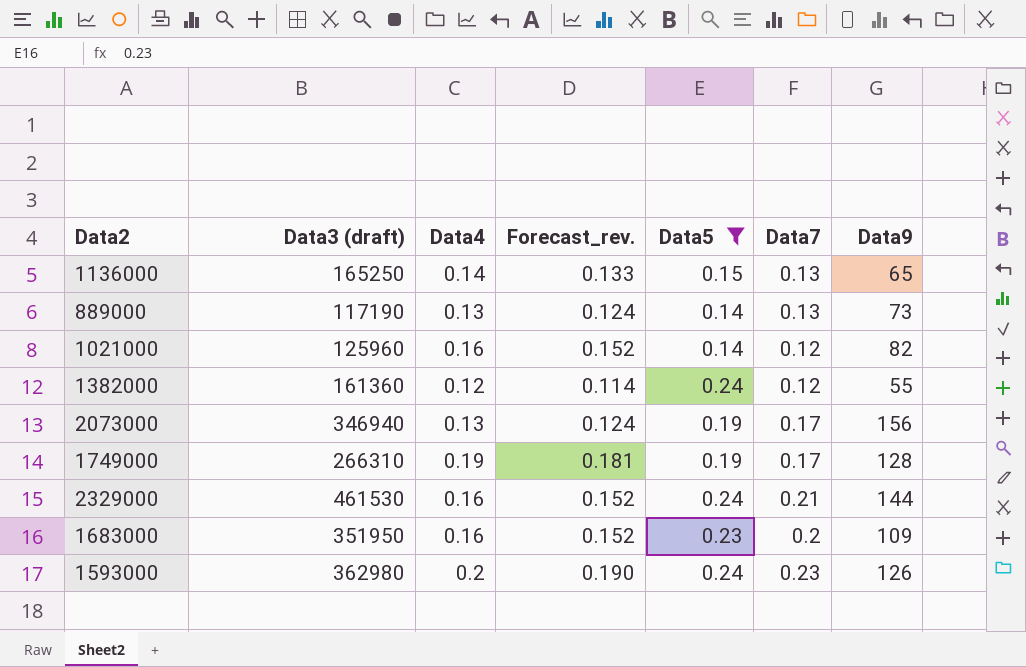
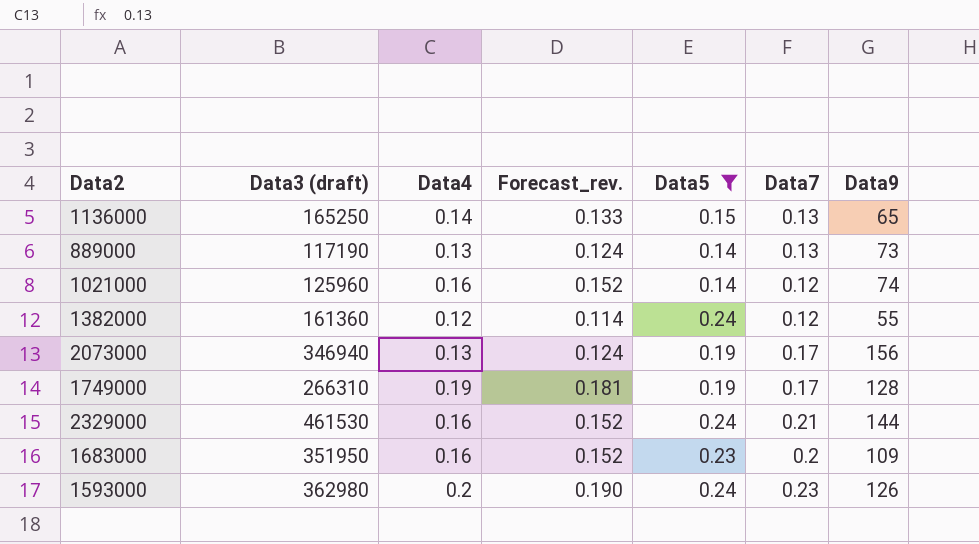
1021000 | Data9: 82 -> 74

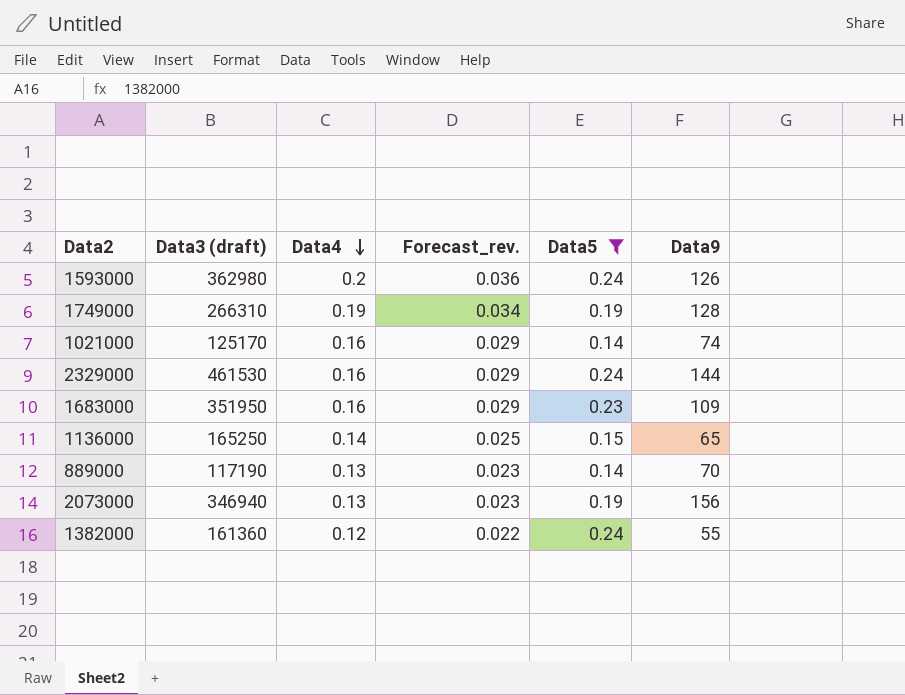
row order: none -> Data4 descending
column Data7 | position: 6 -> none
column Forecast_rev. | formula: [Data4] * 0.95 -> [Data4] * 0.18
1021000 | Data3 (draft): 125960 -> 125170
889000 | Data9: 73 -> 70

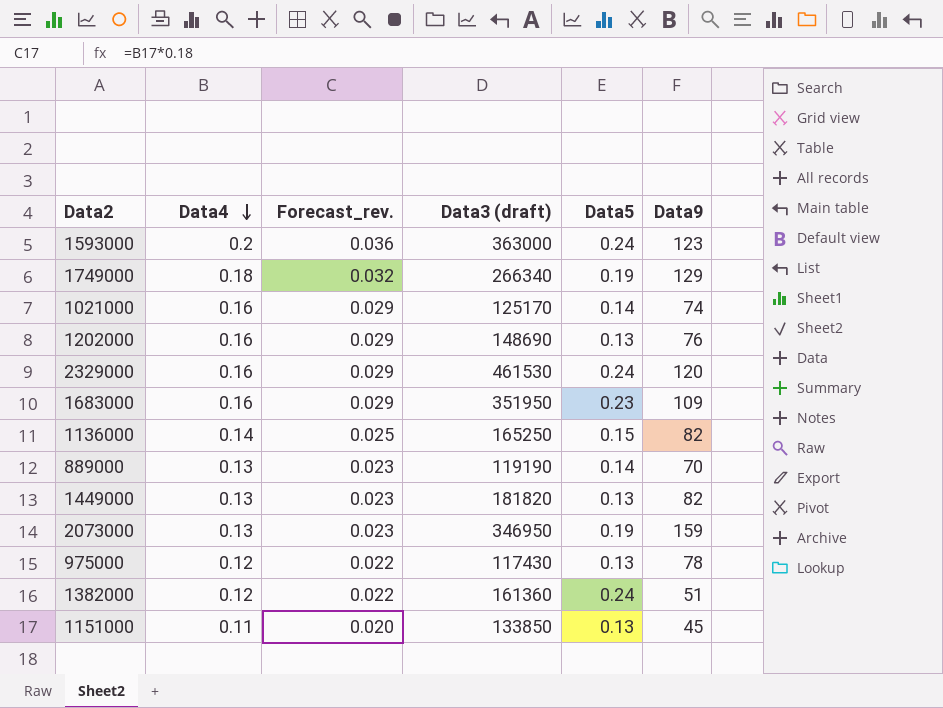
filter: Data5 != 0.13 -> none
column Data3 (draft) | position: 2 -> 4
1593000 | Data3 (draft): 362980 -> 363000
1593000 | Data9: 126 -> 123
1749000 | Data4: 0.19 -> 0.18
1749000 | Forecast_rev.: 0.034 -> 0.032
1749000 | Data3 (draft): 266310 -> 266340
1749000 | Data9: 128 -> 129
2329000 | Data9: 144 -> 120
1136000 | Data9: 65 -> 82
889000 | Data3 (draft): 117190 -> 119190
2073000 | Data3 (draft): 346940 -> 346950
2073000 | Data9: 156 -> 159
1382000 | Data9: 55 -> 51

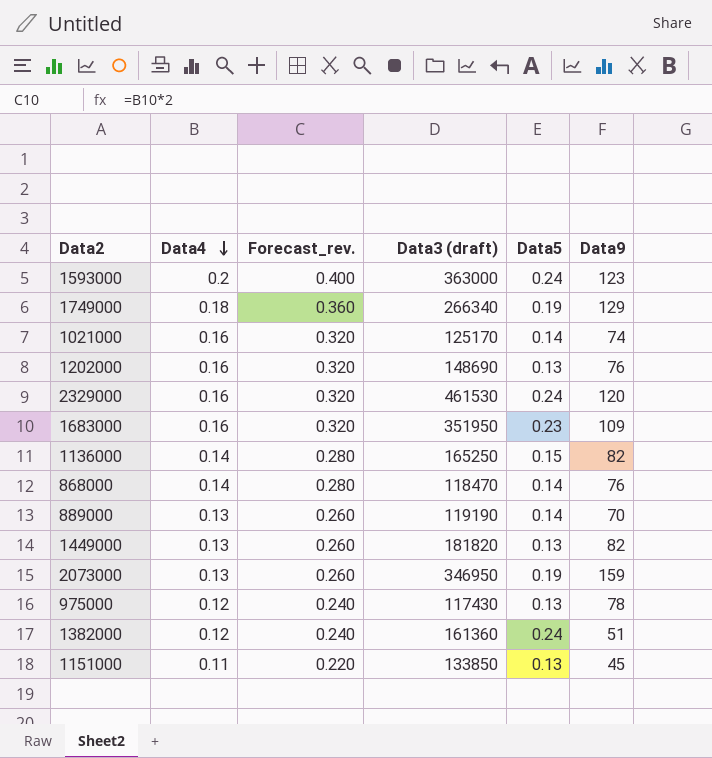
column Forecast_rev. | formula: [Data4] * 0.18 -> [Data4] * 2
row 868000: none -> 0.14 | 0.280 | 118470 | 0.14 | 76

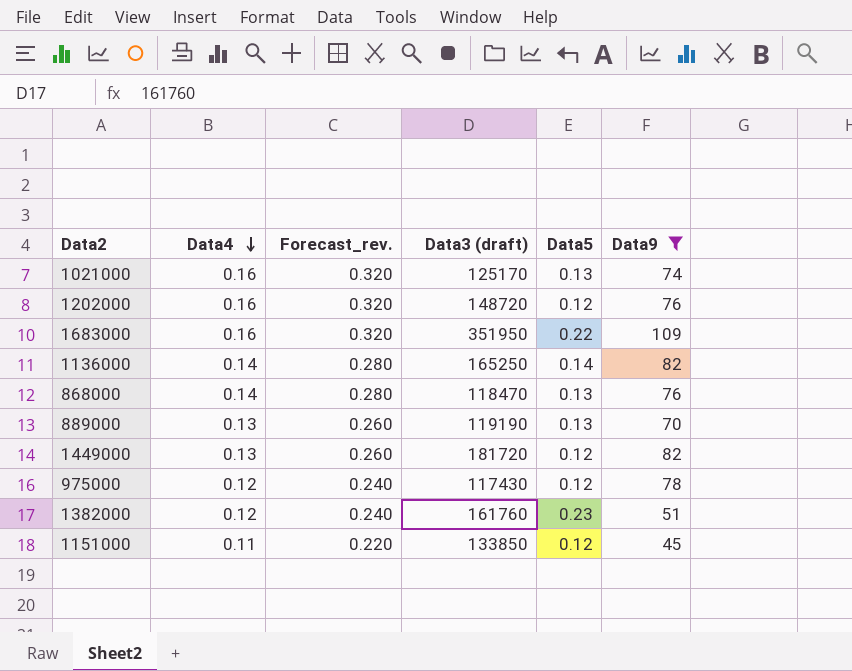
filter: none -> Data9 <= 109
1021000 | Data5: 0.14 -> 0.13
1202000 | Data3 (draft): 148690 -> 148720
1202000 | Data5: 0.13 -> 0.12
1683000 | Data5: 0.23 -> 0.22
1136000 | Data5: 0.15 -> 0.14
868000 | Data5: 0.14 -> 0.13
889000 | Data5: 0.14 -> 0.13
1449000 | Data3 (draft): 181820 -> 181720
1449000 | Data5: 0.13 -> 0.12
975000 | Data5: 0.13 -> 0.12
1382000 | Data3 (draft): 161360 -> 161760
1382000 | Data5: 0.24 -> 0.23
1151000 | Data5: 0.13 -> 0.12

